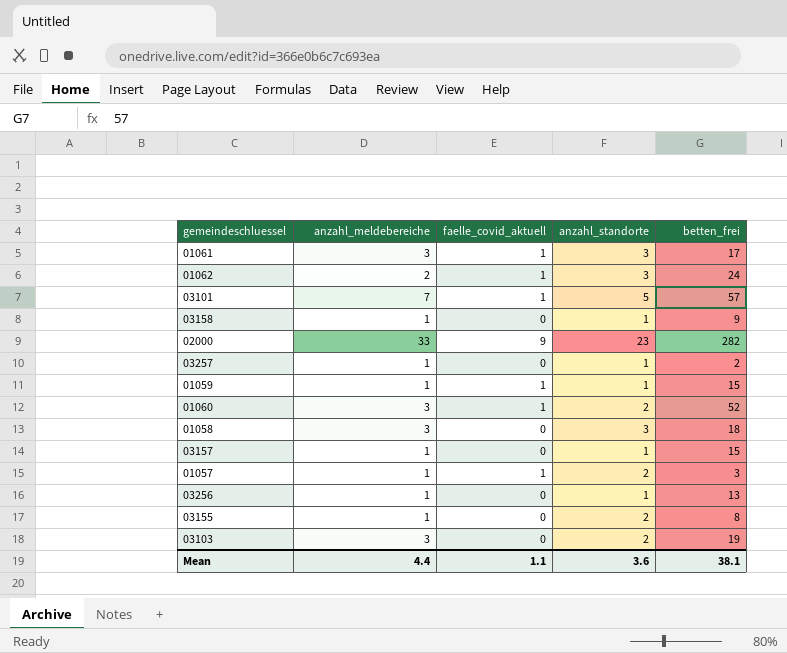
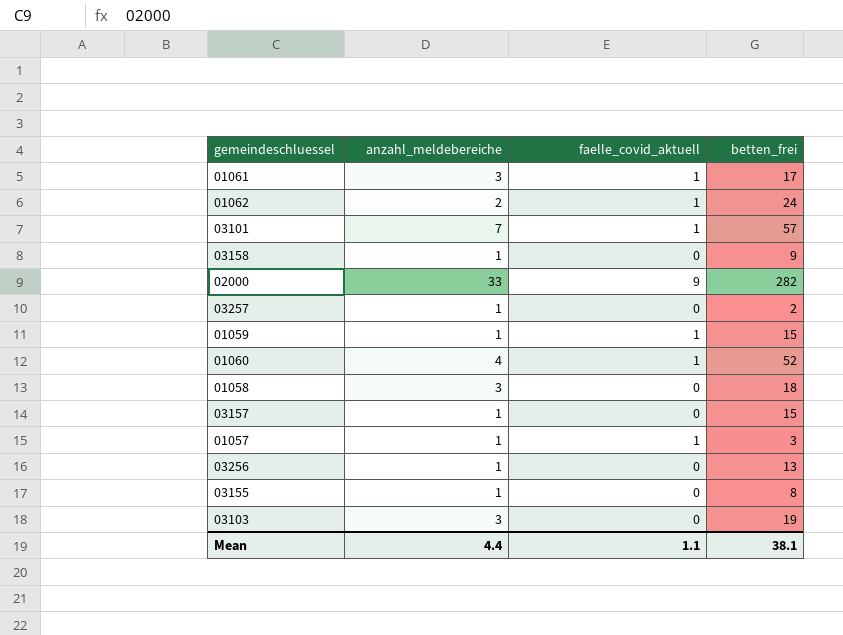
column anzahl_standorte | position: 4 -> none
01060 | anzahl_meldebereiche: 3 -> 4

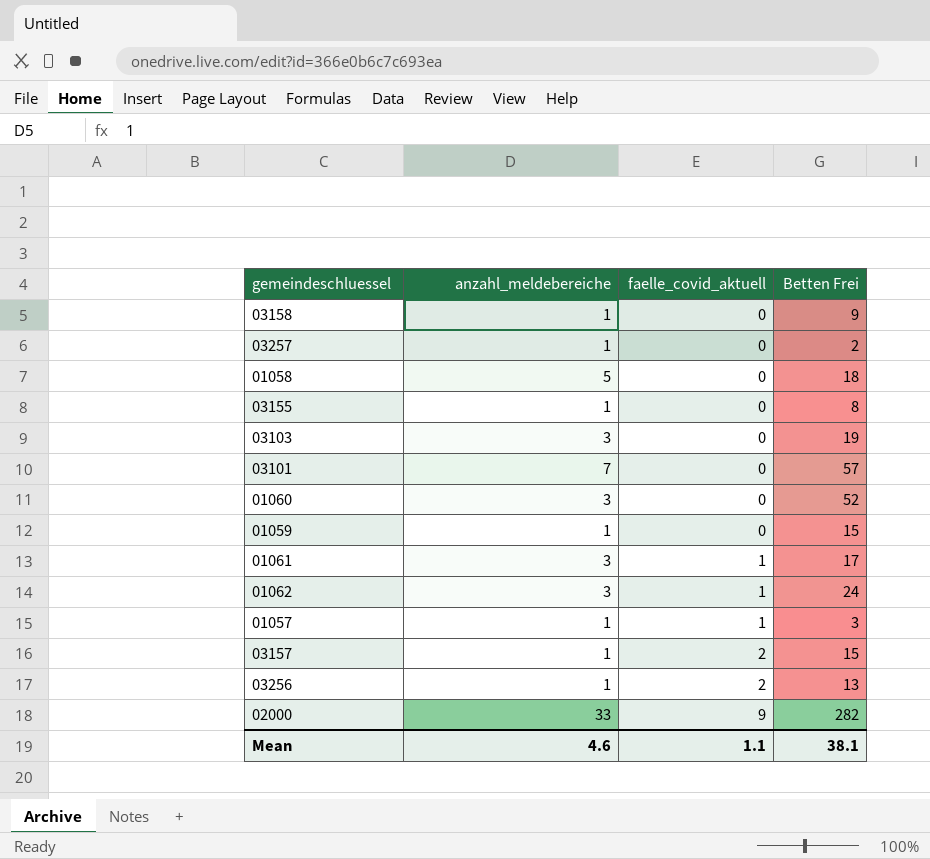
row order: none -> faelle_covid_aktuell ascending
column name: betten_frei -> Betten Frei
01058 | anzahl_meldebereiche: 3 -> 5
03101 | faelle_covid_aktuell: 1 -> 0
01060 | anzahl_meldebereiche: 4 -> 3
01060 | faelle_covid_aktuell: 1 -> 0
01059 | faelle_covid_aktuell: 1 -> 0
01062 | anzahl_meldebereiche: 2 -> 3
03157 | faelle_covid_aktuell: 0 -> 2
03256 | faelle_covid_aktuell: 0 -> 2
Mean | anzahl_meldebereiche: 4.4 -> 4.6

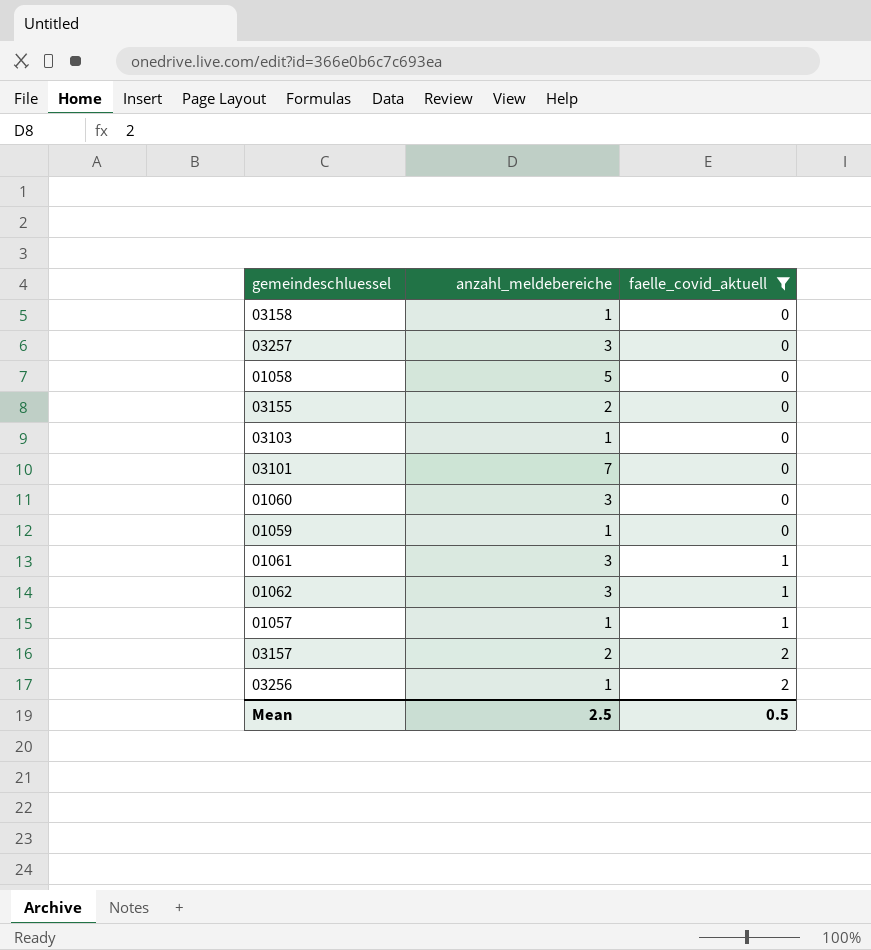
filter: none -> faelle_covid_aktuell != 9
column Betten Frei | position: 4 -> none
03257 | anzahl_meldebereiche: 1 -> 3
03155 | anzahl_meldebereiche: 1 -> 2
03103 | anzahl_meldebereiche: 3 -> 1
03157 | anzahl_meldebereiche: 1 -> 2
Mean | anzahl_meldebereiche: 4.6 -> 2.5
Mean | faelle_covid_aktuell: 1.1 -> 0.5

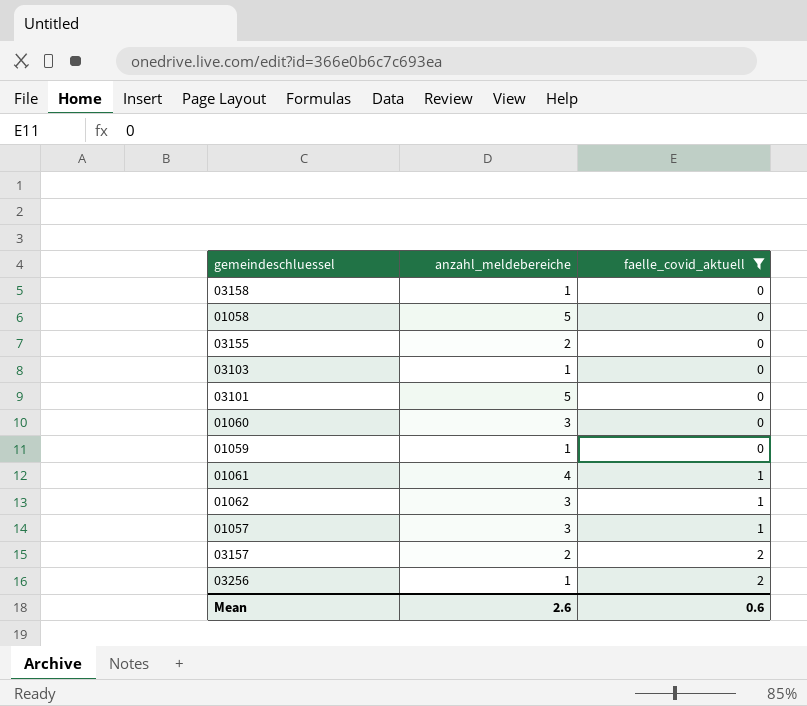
row 03257: 3 | 0 -> none
03101 | anzahl_meldebereiche: 7 -> 5
01061 | anzahl_meldebereiche: 3 -> 4
01057 | anzahl_meldebereiche: 1 -> 3
Mean | anzahl_meldebereiche: 2.5 -> 2.6
Mean | faelle_covid_aktuell: 0.5 -> 0.6

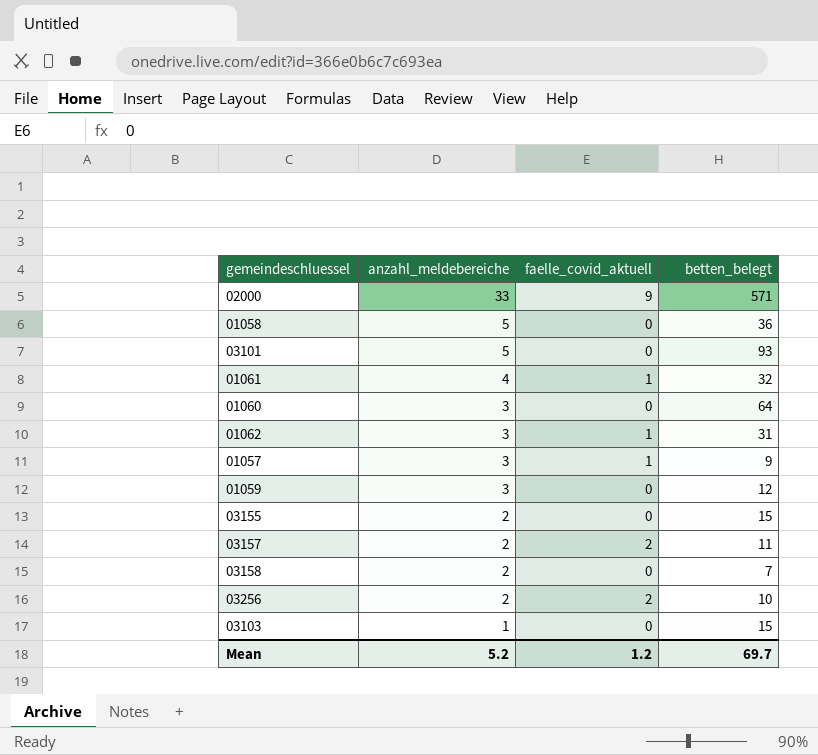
filter: faelle_covid_aktuell != 9 -> none
row order: faelle_covid_aktuell ascending -> anzahl_meldebereiche descending
column betten_belegt | position: none -> 4
01059 | anzahl_meldebereiche: 1 -> 3
03158 | anzahl_meldebereiche: 1 -> 2
03256 | anzahl_meldebereiche: 1 -> 2
Mean | anzahl_meldebereiche: 2.6 -> 5.2
Mean | faelle_covid_aktuell: 0.6 -> 1.2

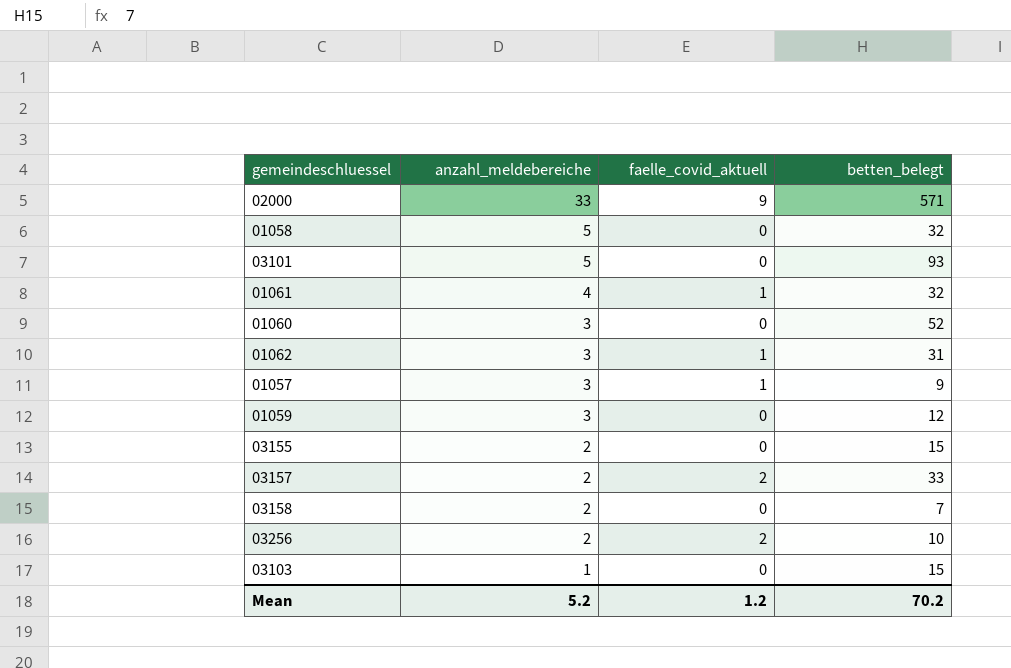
01058 | betten_belegt: 36 -> 32
01060 | betten_belegt: 64 -> 52
03157 | betten_belegt: 11 -> 33
Mean | betten_belegt: 69.7 -> 70.2

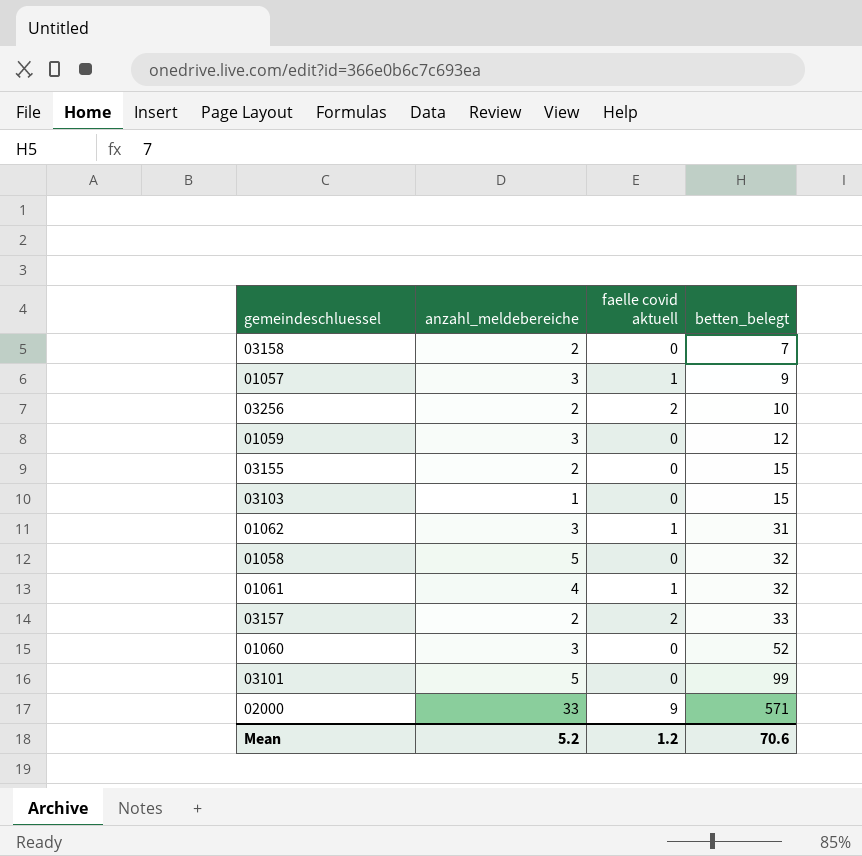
row order: anzahl_meldebereiche descending -> betten_belegt ascending
column name: faelle_covid_aktuell -> faelle covid aktuell
03101 | betten_belegt: 93 -> 99
Mean | betten_belegt: 70.2 -> 70.6

